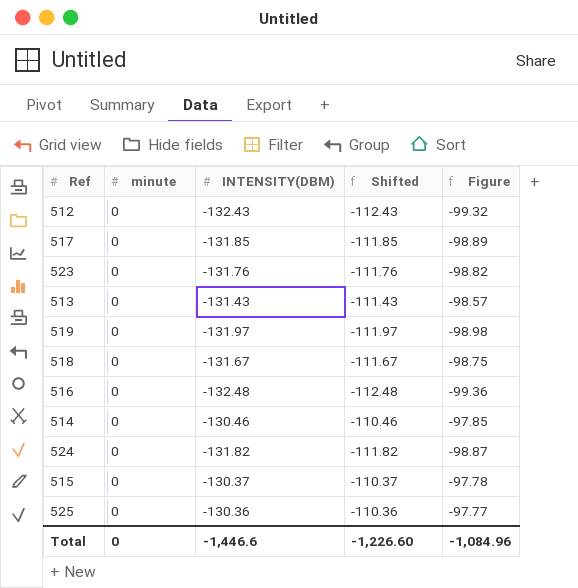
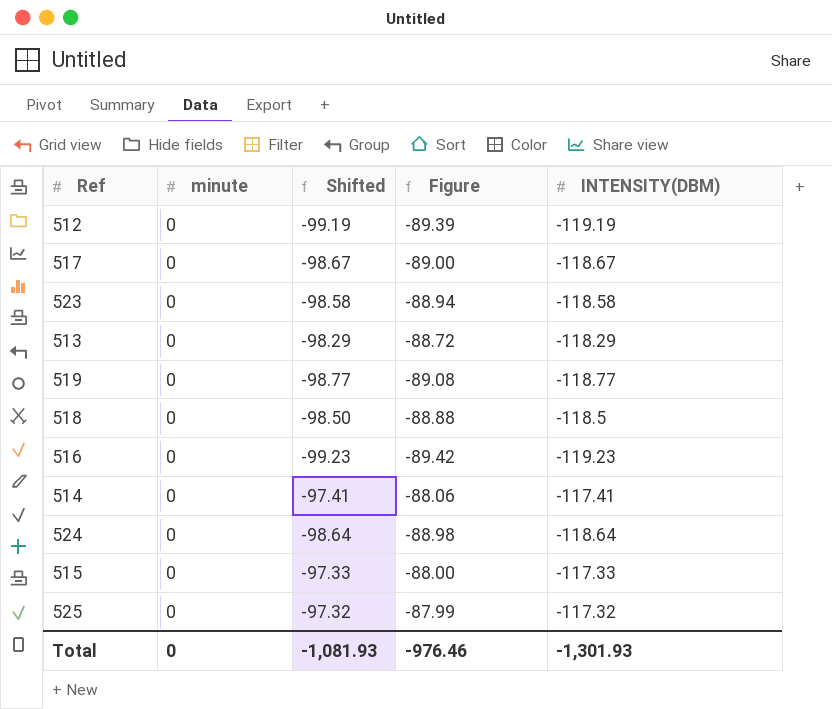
column INTENSITY(DBM) | position: 3 -> 5
512 | Shifted: -112.43 -> -99.19
512 | Figure: -99.32 -> -89.39
512 | INTENSITY(DBM): -132.43 -> -119.19
517 | Shifted: -111.85 -> -98.67
517 | Figure: -98.89 -> -89.00
517 | INTENSITY(DBM): -131.85 -> -118.67
523 | Shifted: -111.76 -> -98.58
523 | Figure: -98.82 -> -88.94
523 | INTENSITY(DBM): -131.76 -> -118.58
513 | Shifted: -111.43 -> -98.29
513 | Figure: -98.57 -> -88.72
513 | INTENSITY(DBM): -131.43 -> -118.29
519 | Shifted: -111.97 -> -98.77
519 | Figure: -98.98 -> -89.08
519 | INTENSITY(DBM): -131.97 -> -118.77
518 | Shifted: -111.67 -> -98.50
518 | Figure: -98.75 -> -88.88
518 | INTENSITY(DBM): -131.67 -> -118.5
516 | Shifted: -112.48 -> -99.23
516 | Figure: -99.36 -> -89.42
516 | INTENSITY(DBM): -132.48 -> -119.23
514 | Shifted: -110.46 -> -97.41
514 | Figure: -97.85 -> -88.06
514 | INTENSITY(DBM): -130.46 -> -117.41
524 | Shifted: -111.82 -> -98.64
524 | Figure: -98.87 -> -88.98
524 | INTENSITY(DBM): -131.82 -> -118.64
515 | Shifted: -110.37 -> -97.33
515 | Figure: -97.78 -> -88.00
515 | INTENSITY(DBM): -130.37 -> -117.33
525 | Shifted: -110.36 -> -97.32
525 | Figure: -97.77 -> -87.99
525 | INTENSITY(DBM): -130.36 -> -117.32
Total | Shifted: -1,226.60 -> -1,081.93
Total | Figure: -1,084.96 -> -976.46
Total | INTENSITY(DBM): -1,446.6 -> -1,301.93

